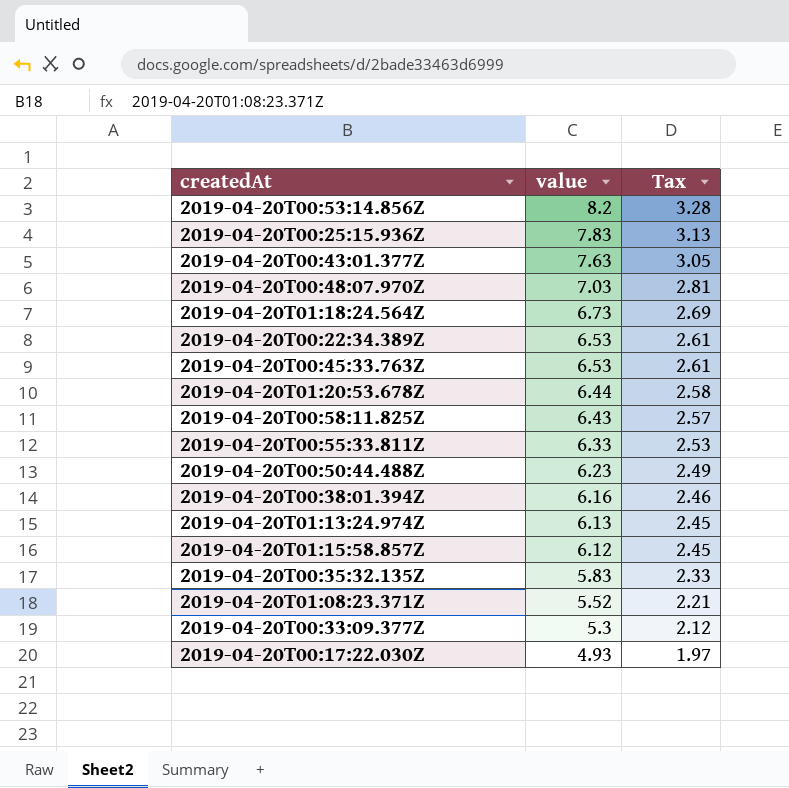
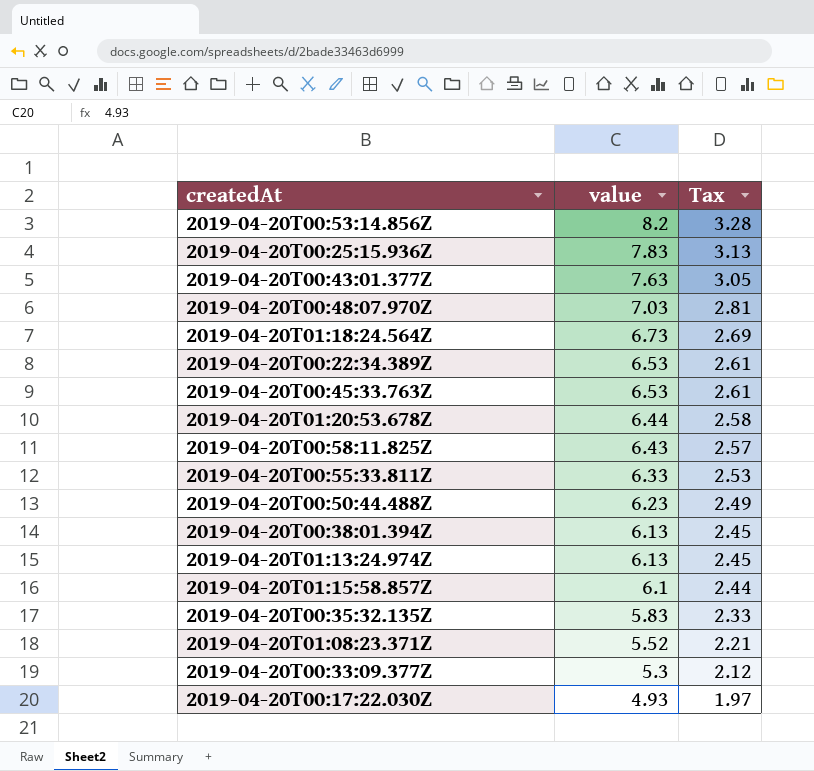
2019-04-20T00:38:01.394Z | value: 6.16 -> 6.13
2019-04-20T00:38:01.394Z | Tax: 2.46 -> 2.45
2019-04-20T01:15:58.857Z | value: 6.12 -> 6.1
2019-04-20T01:15:58.857Z | Tax: 2.45 -> 2.44

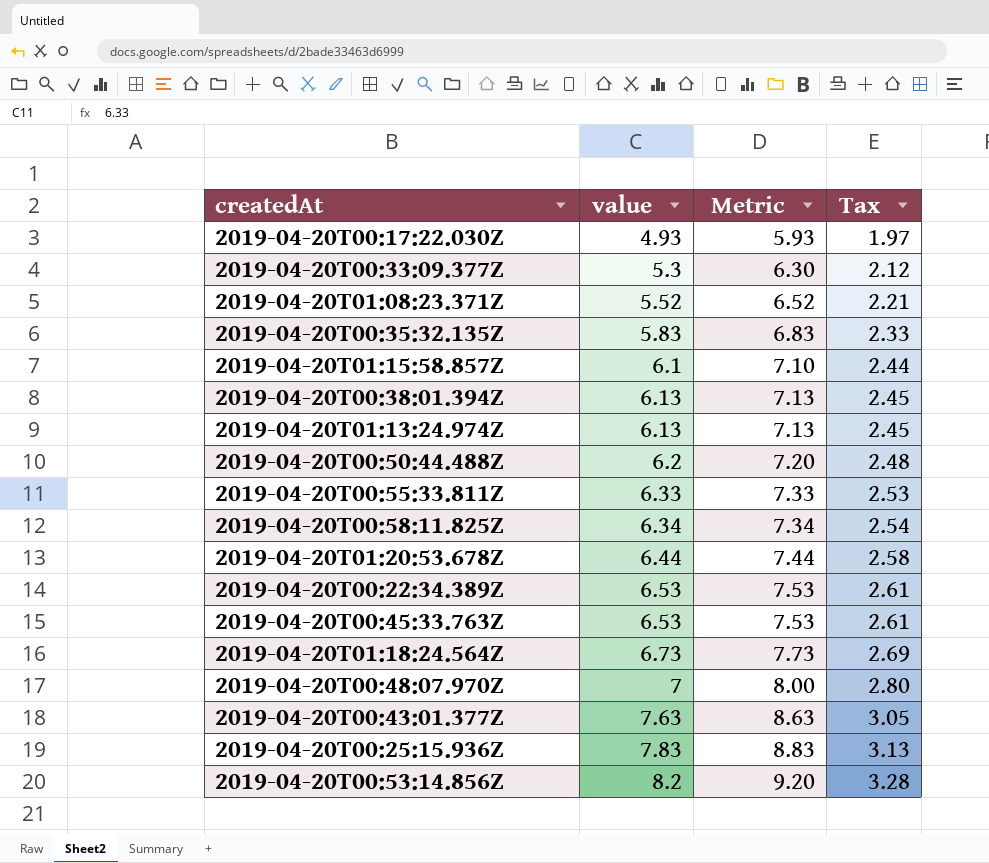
row order: value descending -> value ascending
column Metric | formula: none -> [value] + 1
2019-04-20T00:50:44.488Z | value: 6.23 -> 6.2
2019-04-20T00:50:44.488Z | Tax: 2.49 -> 2.48
2019-04-20T00:58:11.825Z | value: 6.43 -> 6.34
2019-04-20T00:58:11.825Z | Tax: 2.57 -> 2.54
2019-04-20T00:48:07.970Z | value: 7.03 -> 7
2019-04-20T00:48:07.970Z | Tax: 2.81 -> 2.80

